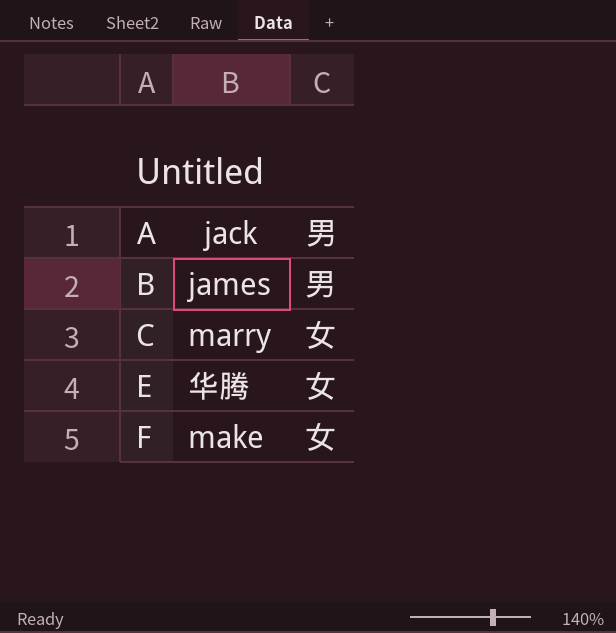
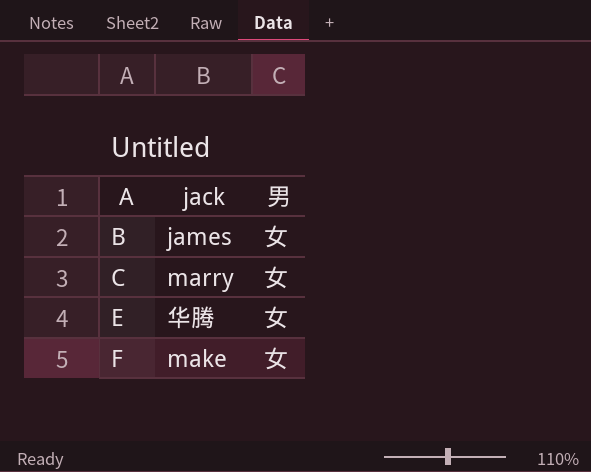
B | 男: 男 -> 女

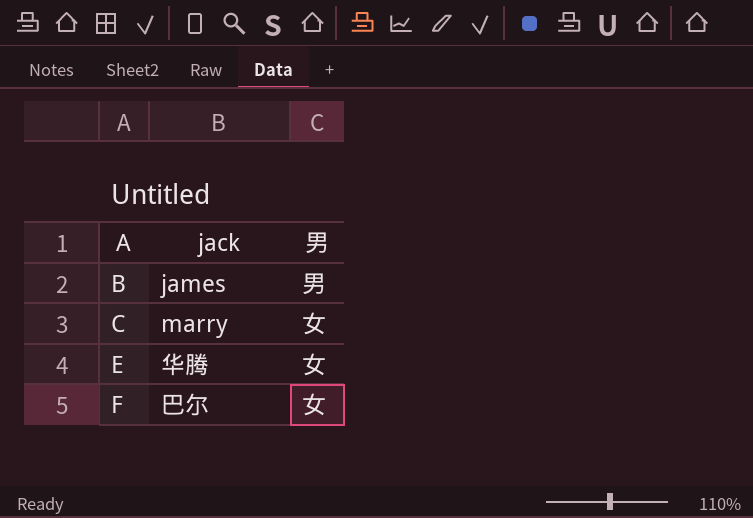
B | 男: 女 -> 男
F | jack: make -> 巴尔

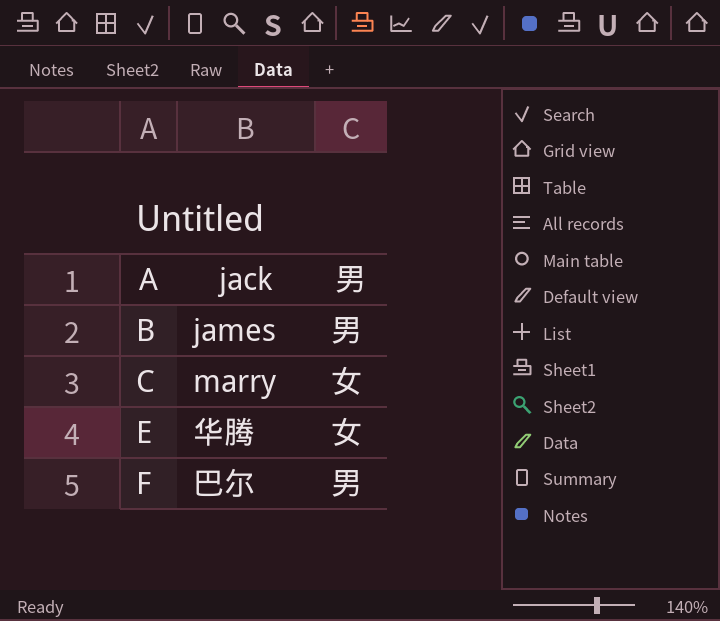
F | 男: 女 -> 男

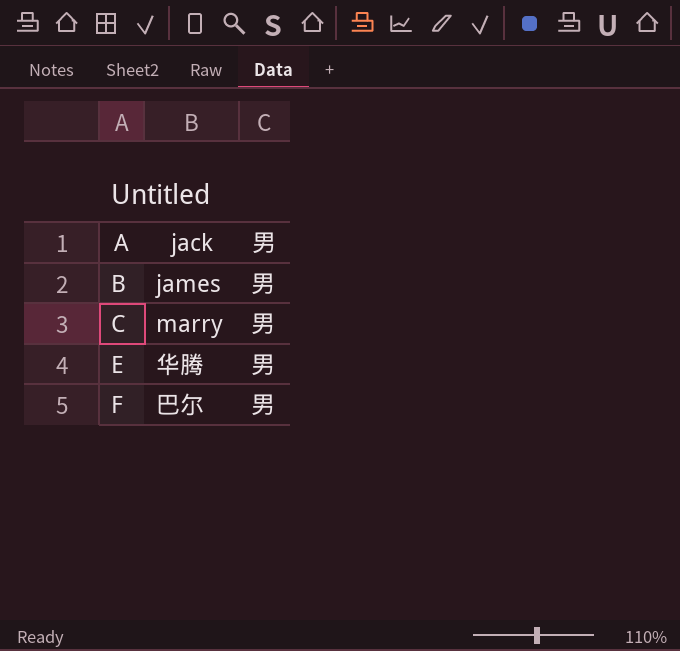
C | 男: 女 -> 男
E | 男: 女 -> 男

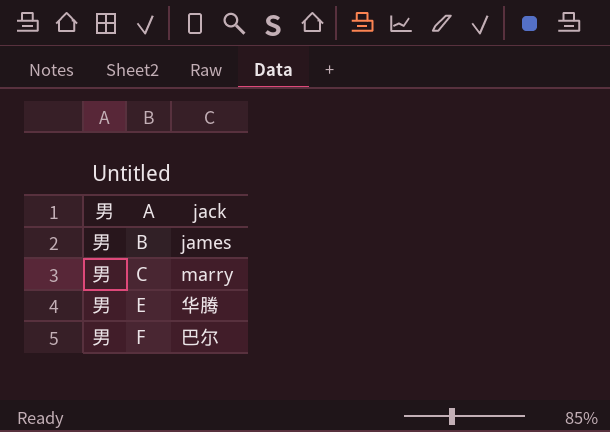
column 男 | position: 3 -> 1

